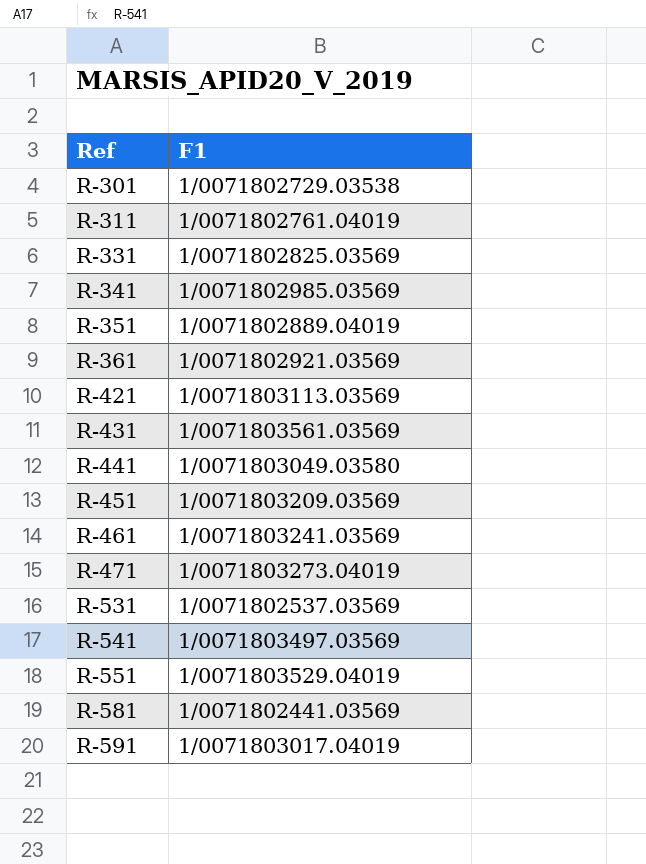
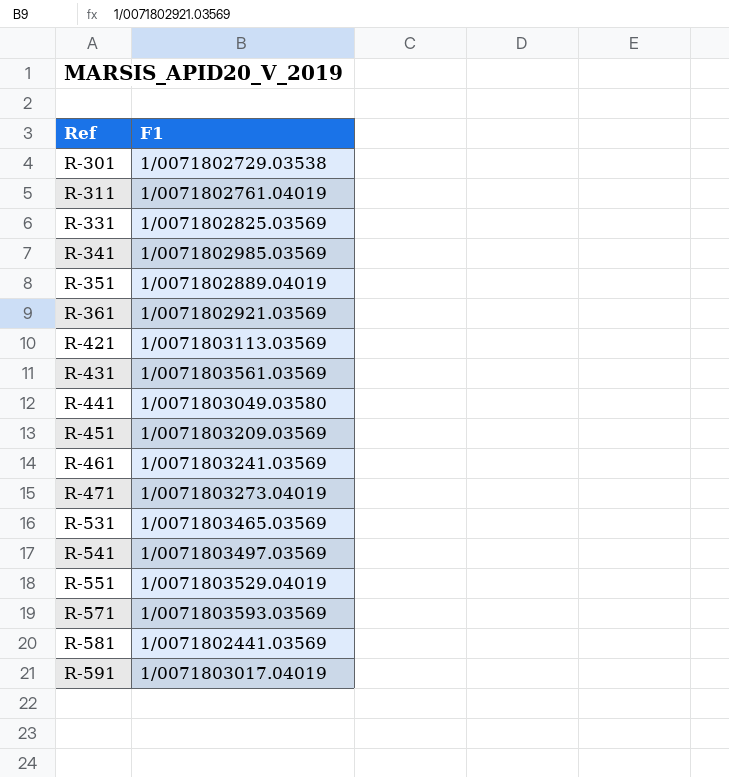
R-531 | F1: 1/0071802537.03569 -> 1/0071803465.03569
row R-571: none -> 1/0071803593.03569

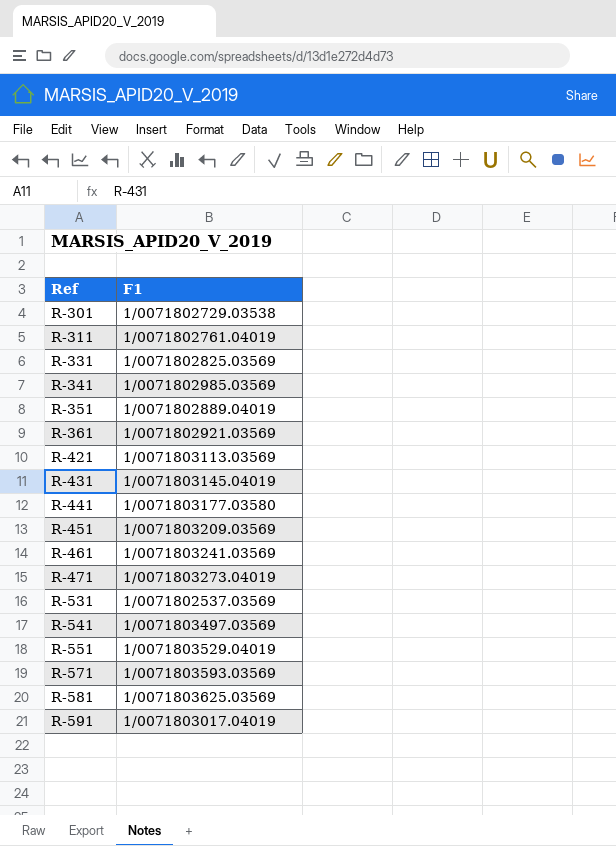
R-431 | F1: 1/0071803561.03569 -> 1/0071803145.04019
R-441 | F1: 1/0071803049.03580 -> 1/0071803177.03580
R-531 | F1: 1/0071803465.03569 -> 1/0071802537.03569
R-581 | F1: 1/0071802441.03569 -> 1/0071803625.03569

